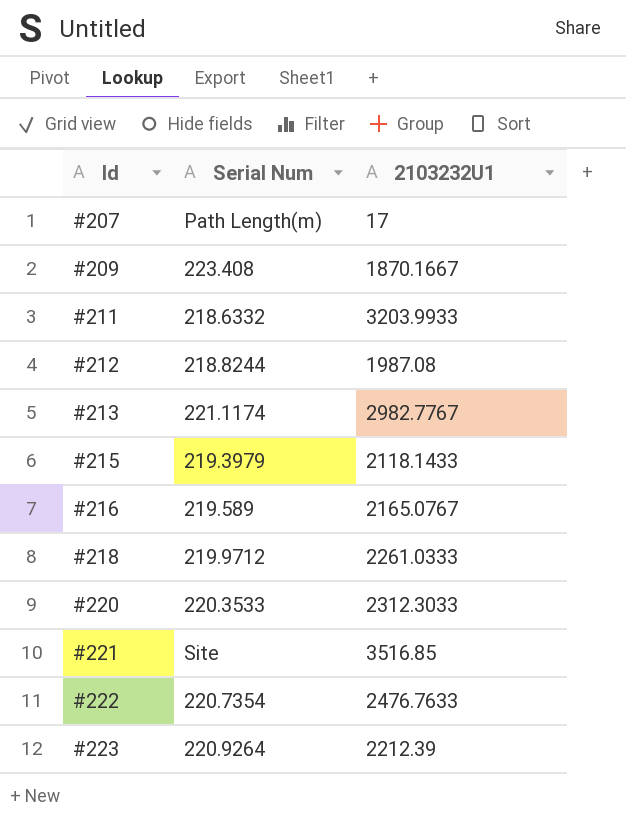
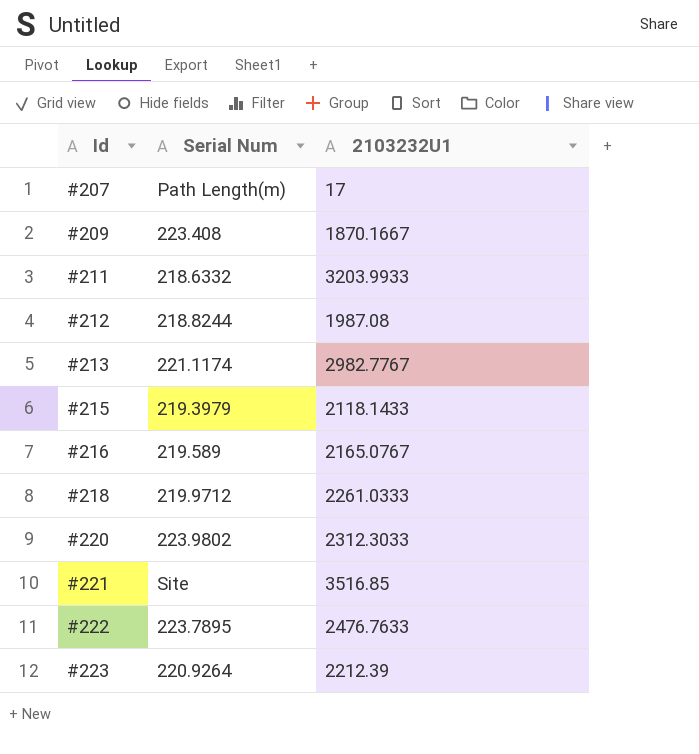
#220 | Serial Num: 220.3533 -> 223.9802
#222 | Serial Num: 220.7354 -> 223.7895

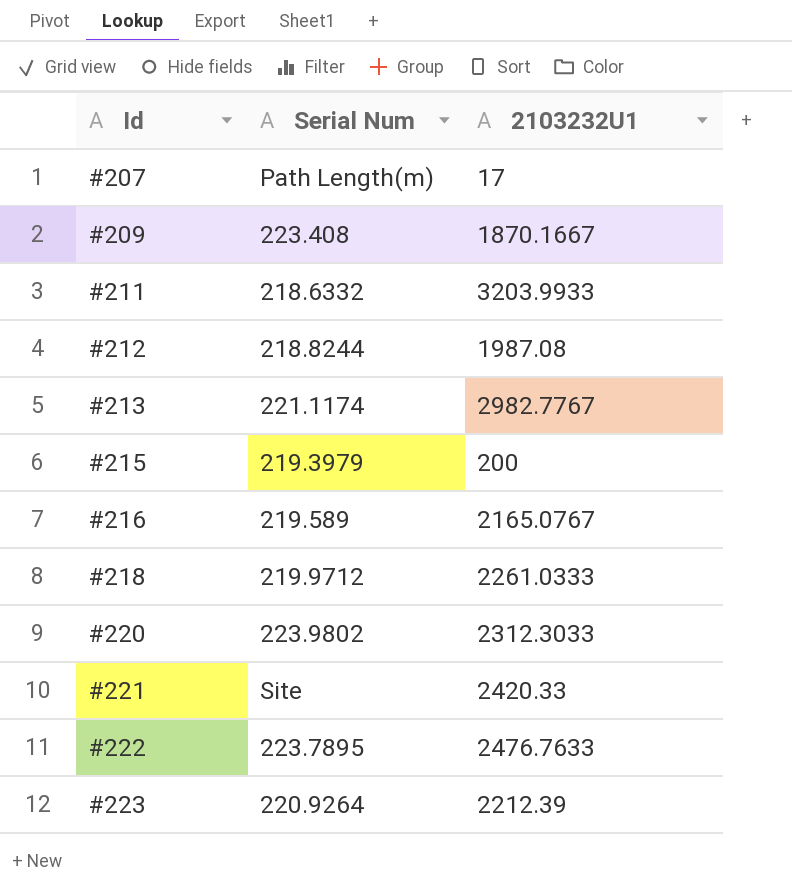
#215 | 2103232U1: 2118.1433 -> 200
#221 | 2103232U1: 3516.85 -> 2420.33

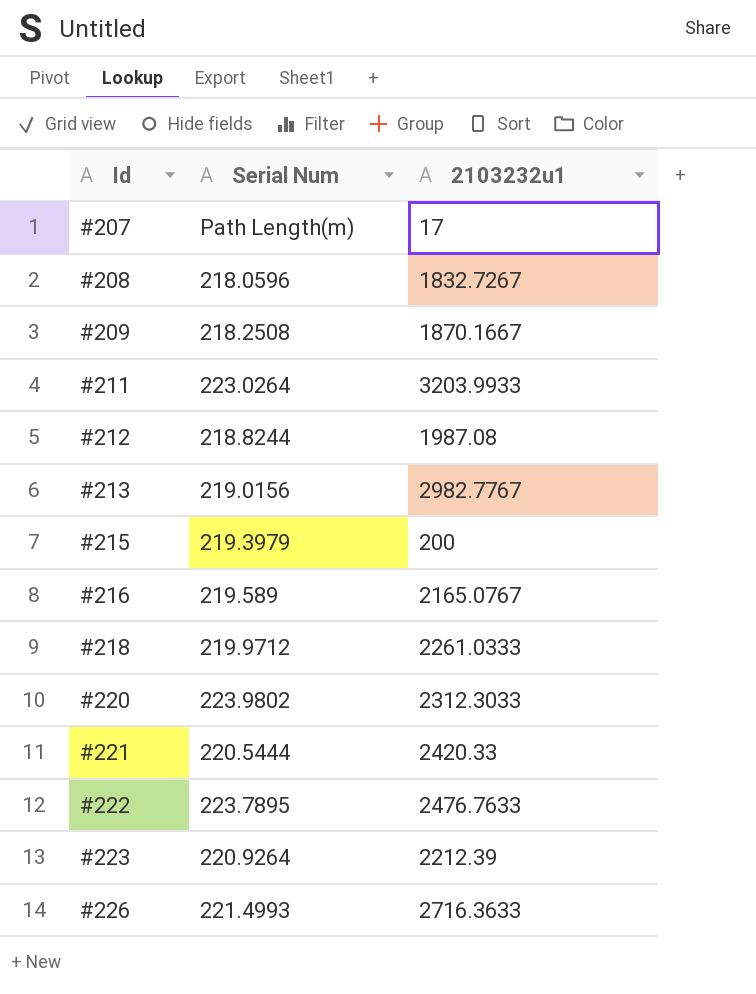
column name: 2103232U1 -> 2103232u1
row #208: none -> 218.0596 | 1832.7267
#209 | Serial Num: 223.408 -> 218.2508
#211 | Serial Num: 218.6332 -> 223.0264
#213 | Serial Num: 221.1174 -> 219.0156
#221 | Serial Num: Site -> 220.5444
row #226: none -> 221.4993 | 2716.3633

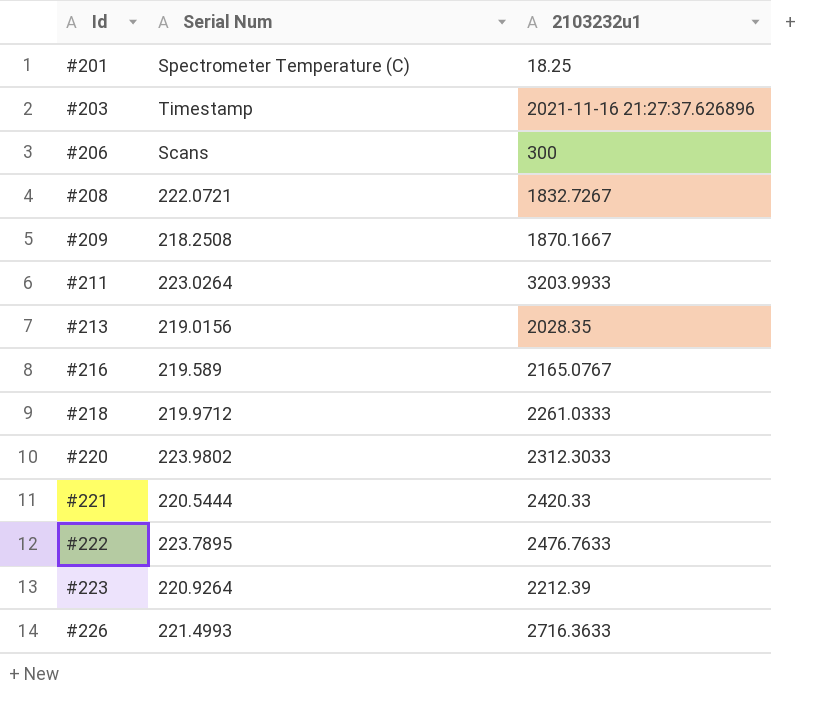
row #207: Path Length(m) | 17 -> none
row #212: 218.8244 | 1987.08 -> none
row #215: 219.3979 | 200 -> none
row #201: none -> Spectrometer Temperature (C) | 18.25
row #203: none -> Timestamp | 2021-11-16 21:27:37.626896
row #206: none -> Scans | 300
#208 | Serial Num: 218.0596 -> 222.0721
#213 | 2103232u1: 2982.7767 -> 2028.35

